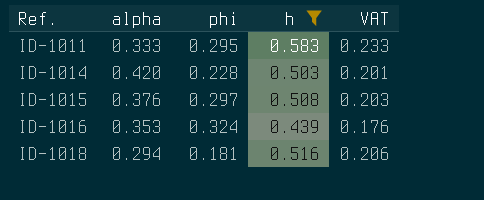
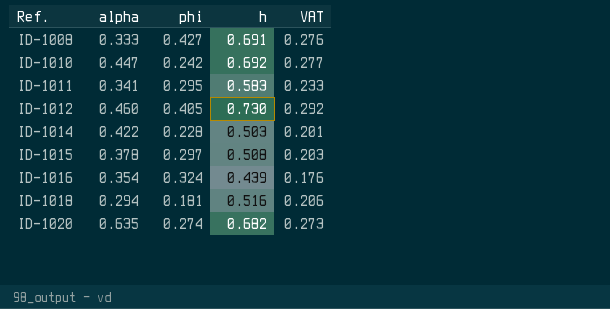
filter: h <= 0.583 -> none
ID-1011 | alpha: 0.333 -> 0.341
ID-1014 | alpha: 0.420 -> 0.422
ID-1015 | alpha: 0.376 -> 0.378
ID-1016 | alpha: 0.353 -> 0.354

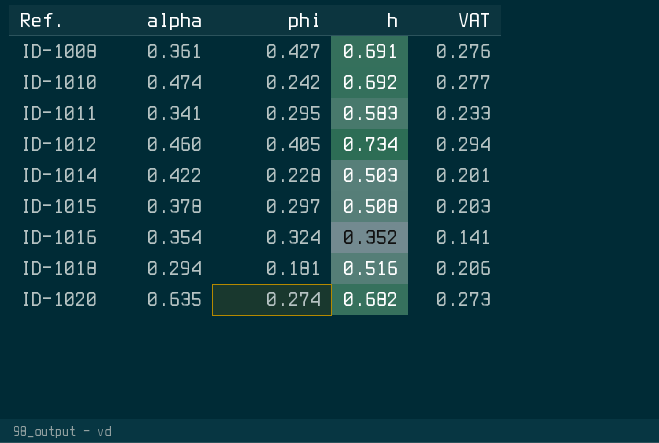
ID-1008 | alpha: 0.333 -> 0.361
ID-1010 | alpha: 0.447 -> 0.474
ID-1012 | h: 0.730 -> 0.734
ID-1012 | VAT: 0.292 -> 0.294
ID-1016 | h: 0.439 -> 0.352
ID-1016 | VAT: 0.176 -> 0.141

